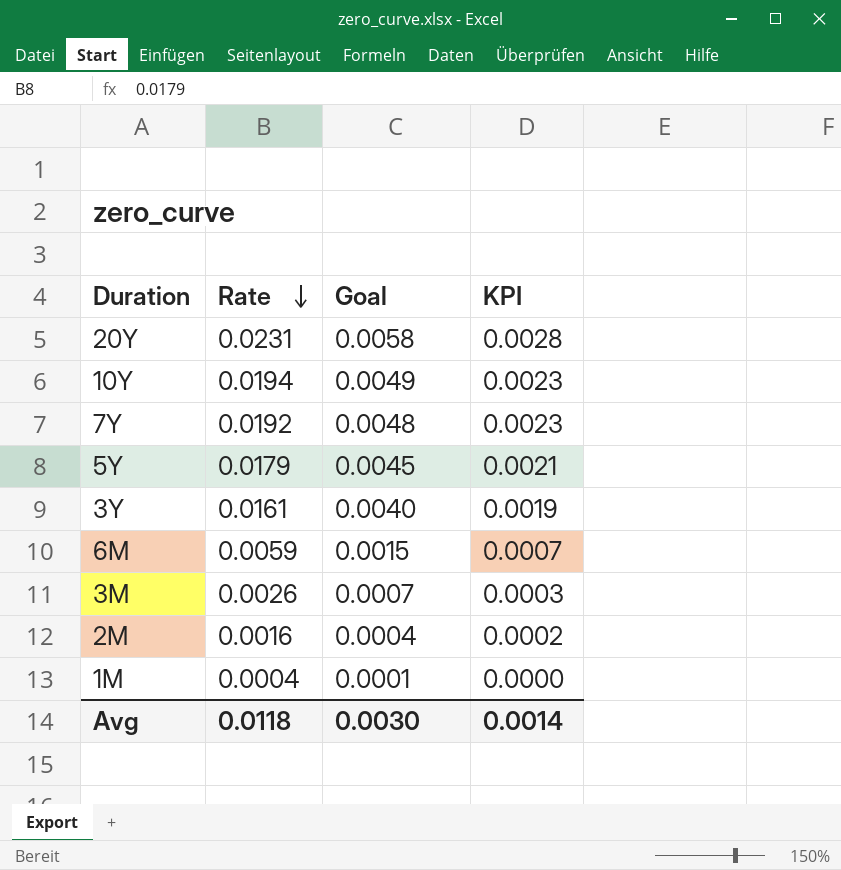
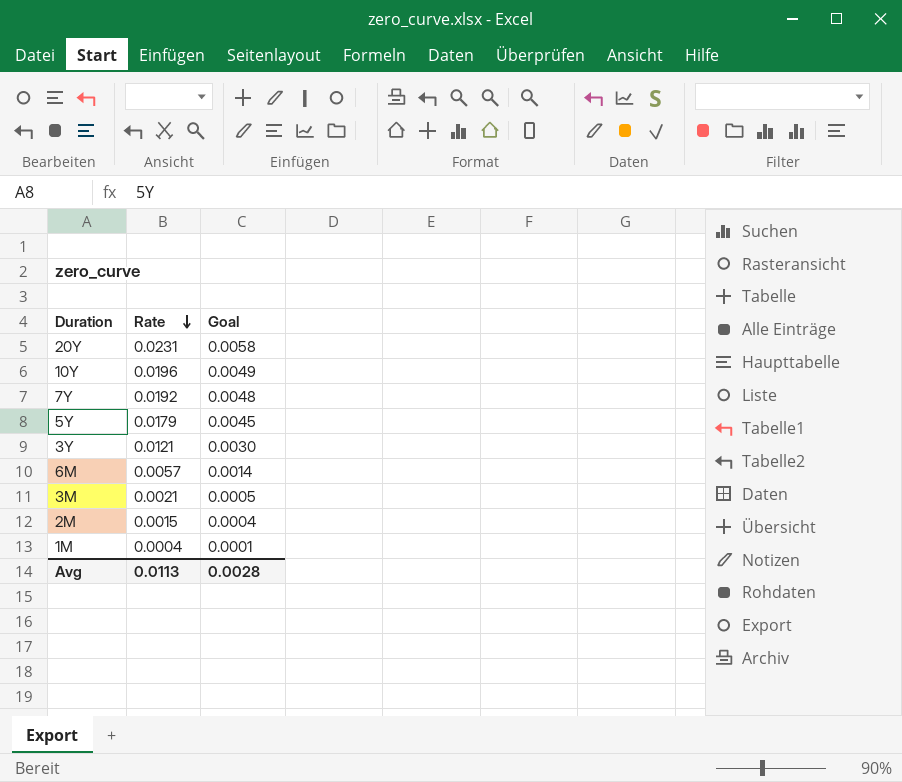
column KPI | formula: [Rate] * 0.12 -> none
10Y | Rate: 0.0194 -> 0.0196
3Y | Rate: 0.0161 -> 0.0121
3Y | Goal: 0.0040 -> 0.0030
6M | Rate: 0.0059 -> 0.0057
6M | Goal: 0.0015 -> 0.0014
3M | Rate: 0.0026 -> 0.0021
3M | Goal: 0.0007 -> 0.0005
2M | Rate: 0.0016 -> 0.0015
Avg | Rate: 0.0118 -> 0.0113
Avg | Goal: 0.0030 -> 0.0028

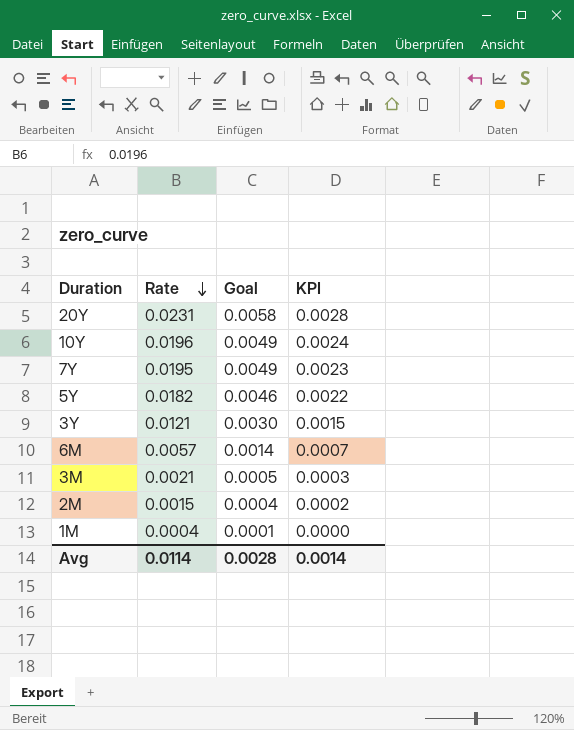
column KPI | formula: none -> [Rate] * 0.12
7Y | Rate: 0.0192 -> 0.0195
7Y | Goal: 0.0048 -> 0.0049
5Y | Rate: 0.0179 -> 0.0182
5Y | Goal: 0.0045 -> 0.0046
Avg | Rate: 0.0113 -> 0.0114

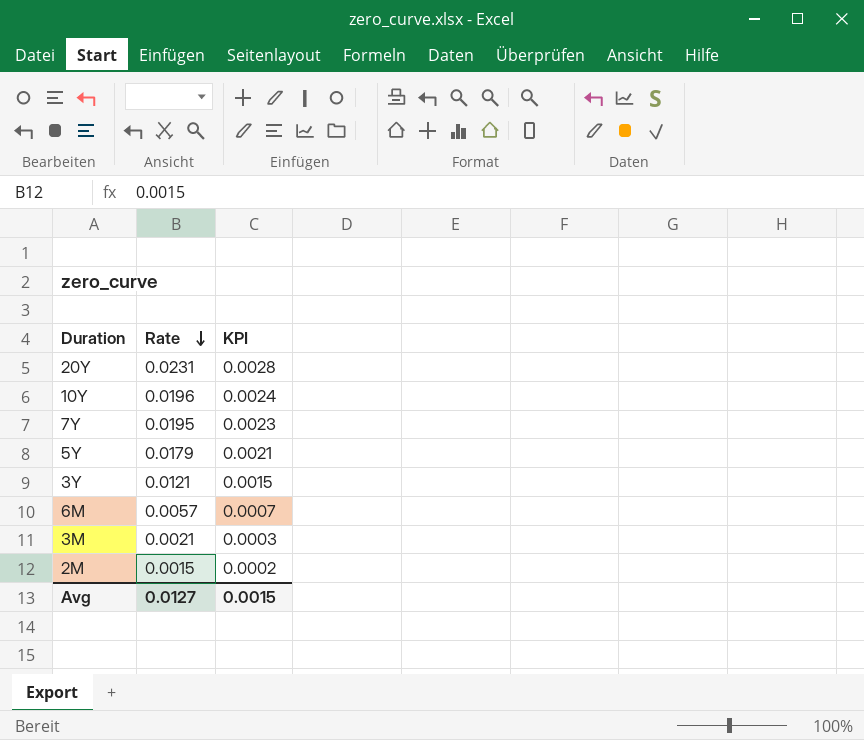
column Goal | formula: [Rate] * 0.25 -> none
row 1M: 0.0004 | 0.0001 | 0.0000 -> none
5Y | Rate: 0.0182 -> 0.0179
5Y | KPI: 0.0022 -> 0.0021
Avg | Rate: 0.0114 -> 0.0127
Avg | KPI: 0.0014 -> 0.0015

